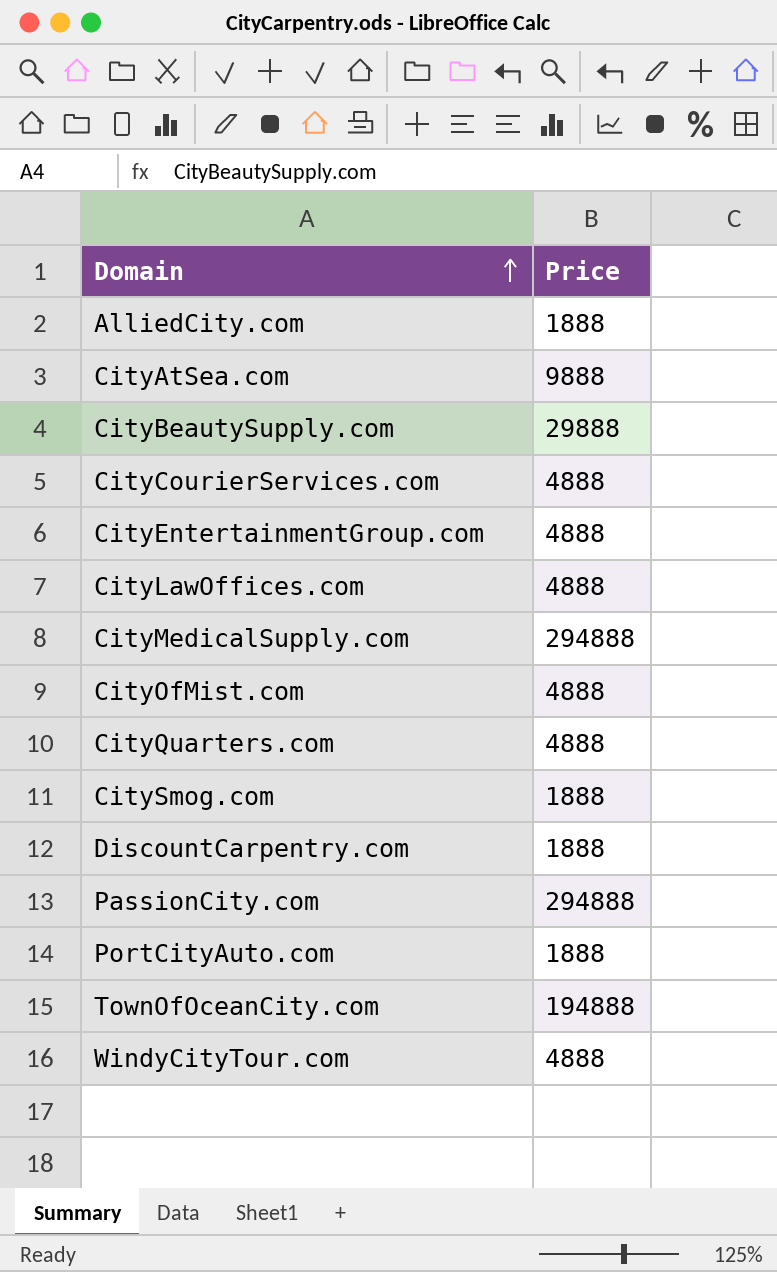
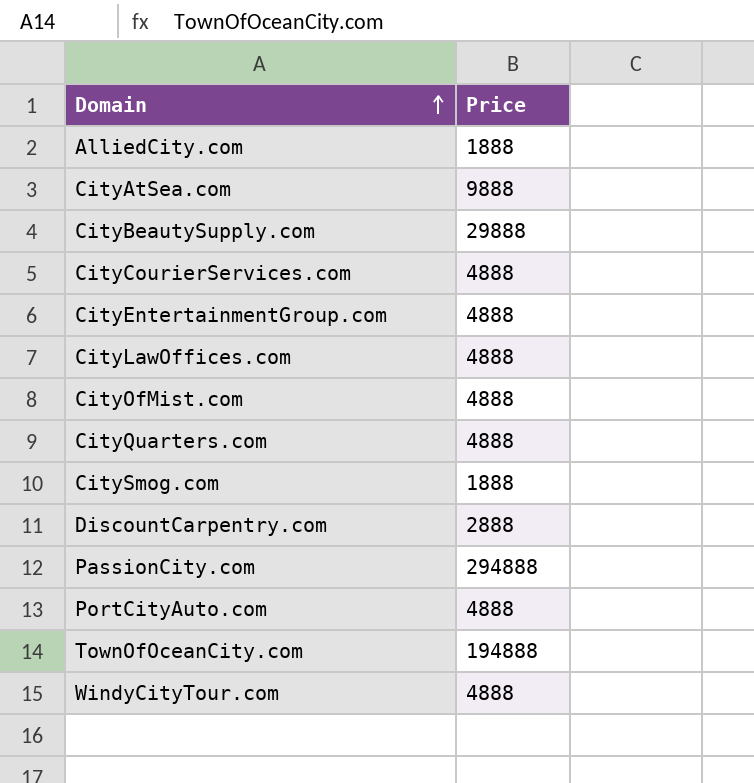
row CityMedicalSupply.com: 294888 -> none
DiscountCarpentry.com | Price: 1888 -> 2888
PortCityAuto.com | Price: 1888 -> 4888

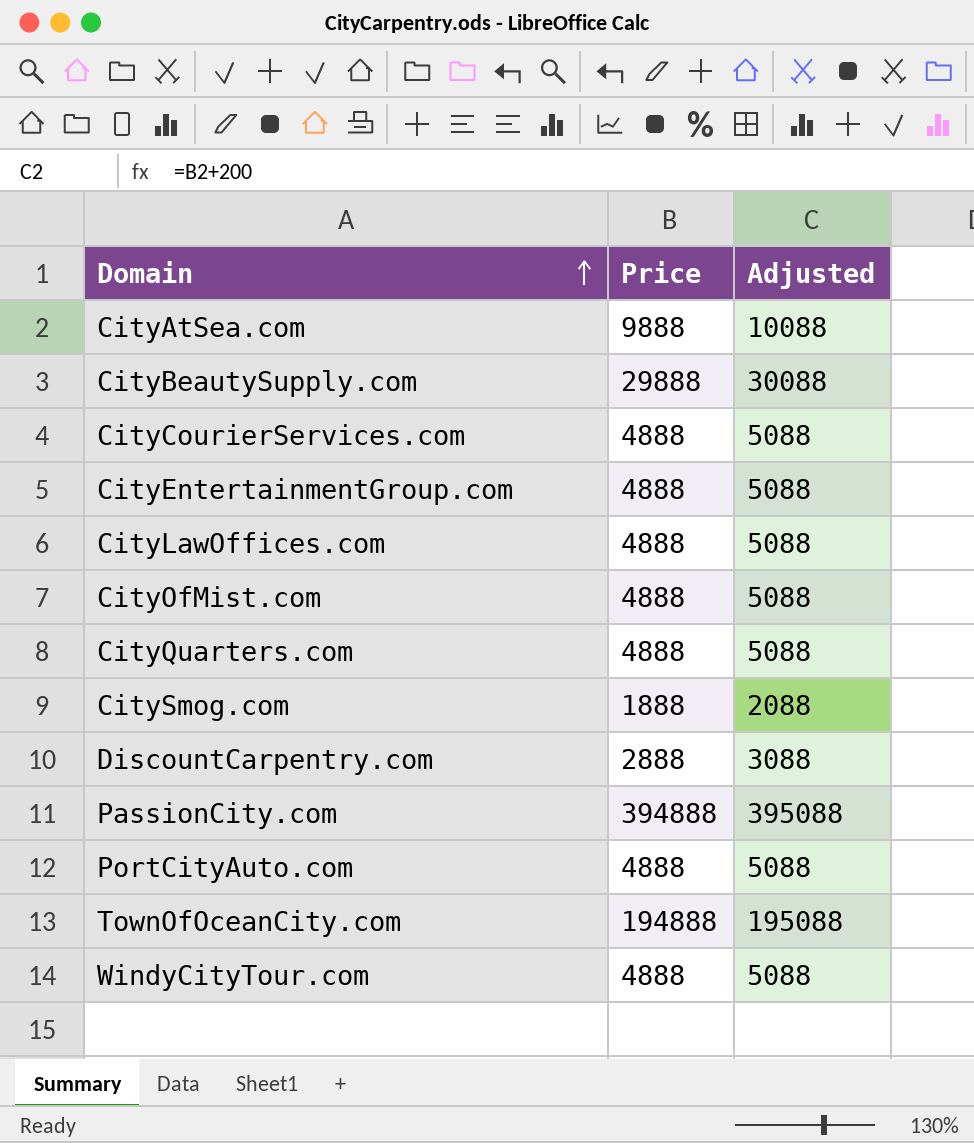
column Adjusted | formula: none -> [Price] + 200
row AlliedCity.com: 1888 -> none
PassionCity.com | Price: 294888 -> 394888

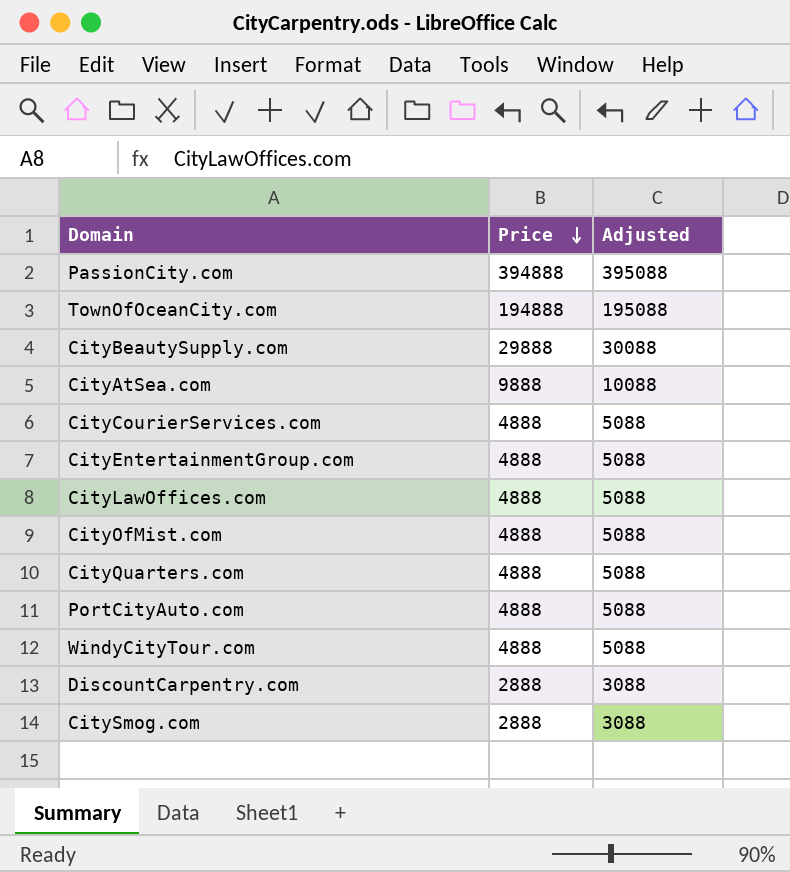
row order: Domain ascending -> Price descending
CitySmog.com | Price: 1888 -> 2888
CitySmog.com | Adjusted: 2088 -> 3088

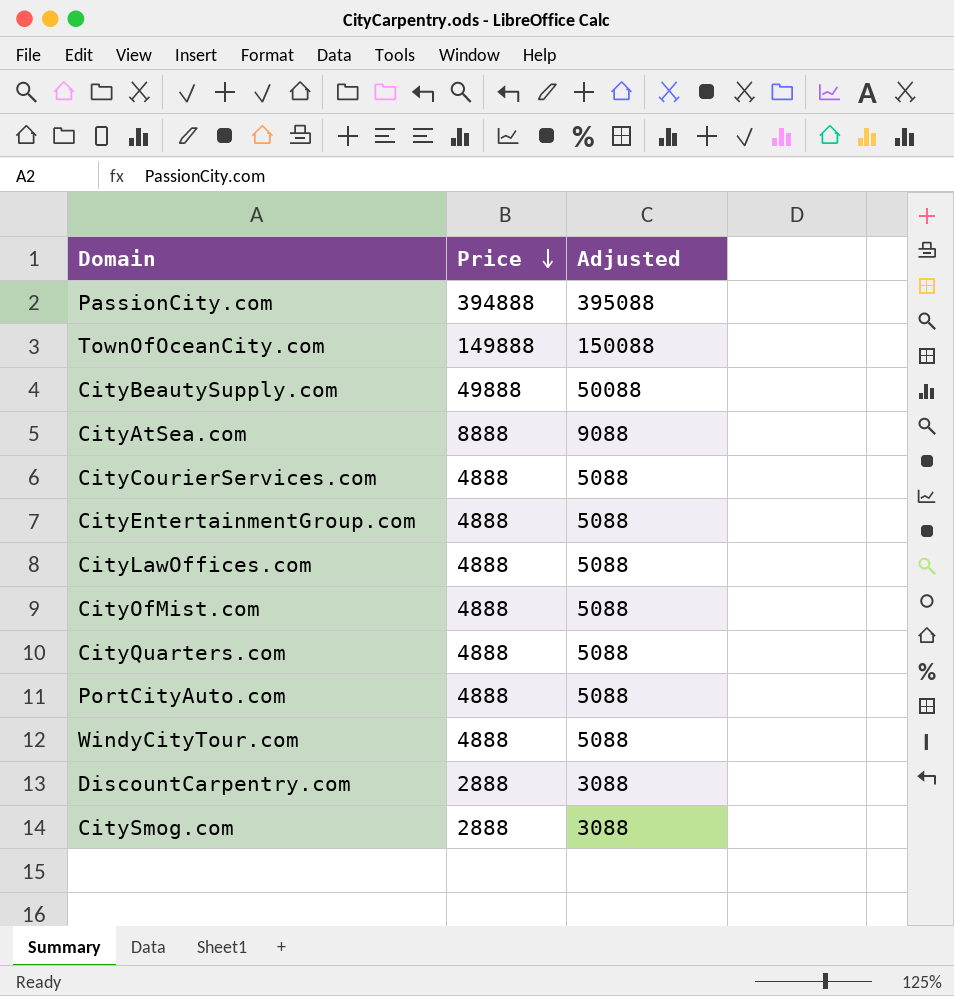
TownOfOceanCity.com | Price: 194888 -> 149888
TownOfOceanCity.com | Adjusted: 195088 -> 150088
CityBeautySupply.com | Price: 29888 -> 49888
CityBeautySupply.com | Adjusted: 30088 -> 50088
CityAtSea.com | Price: 9888 -> 8888
CityAtSea.com | Adjusted: 10088 -> 9088

